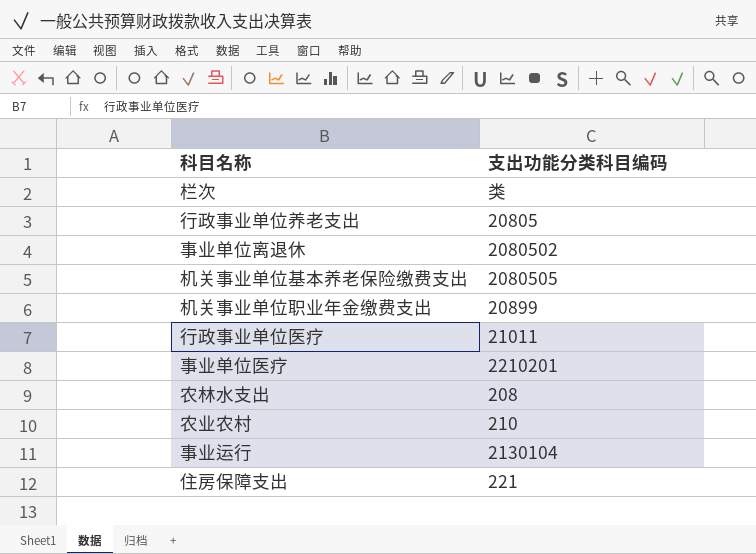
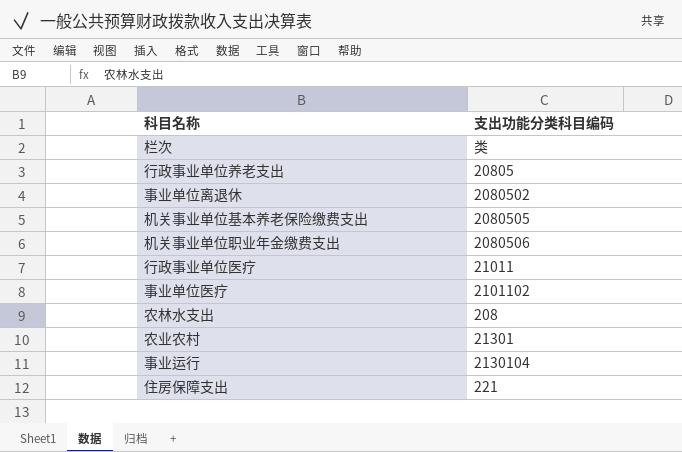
机关事业单位职业年金缴费支出 | 支出功能分类科目编码: 20899 -> 2080506
事业单位医疗 | 支出功能分类科目编码: 2210201 -> 2101102
农业农村 | 支出功能分类科目编码: 210 -> 21301

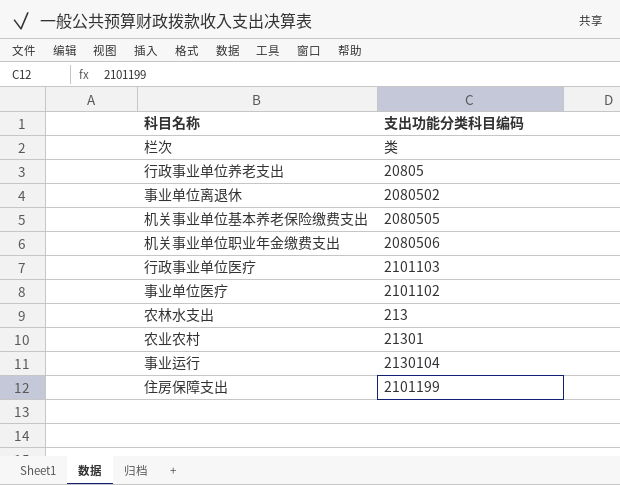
行政事业单位医疗 | 支出功能分类科目编码: 21011 -> 2101103
农林水支出 | 支出功能分类科目编码: 208 -> 213
住房保障支出 | 支出功能分类科目编码: 221 -> 2101199

